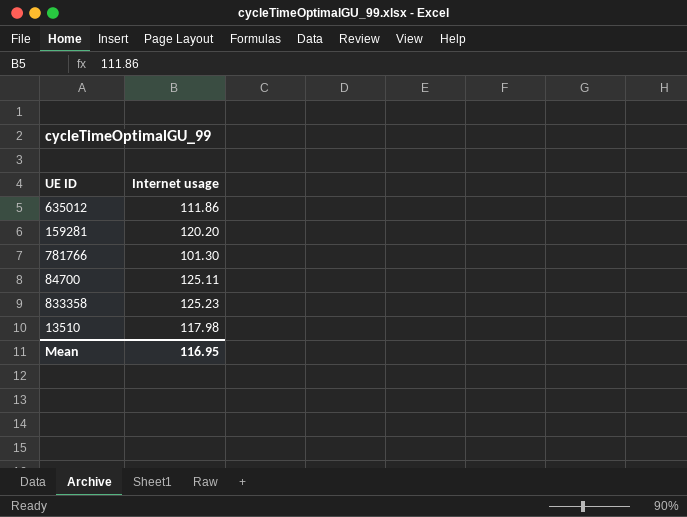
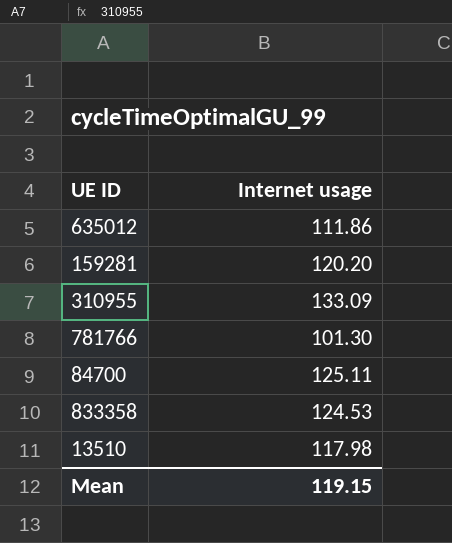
row 310955: none -> 133.09
833358 | Internet usage: 125.23 -> 124.53
Mean | Internet usage: 116.95 -> 119.15

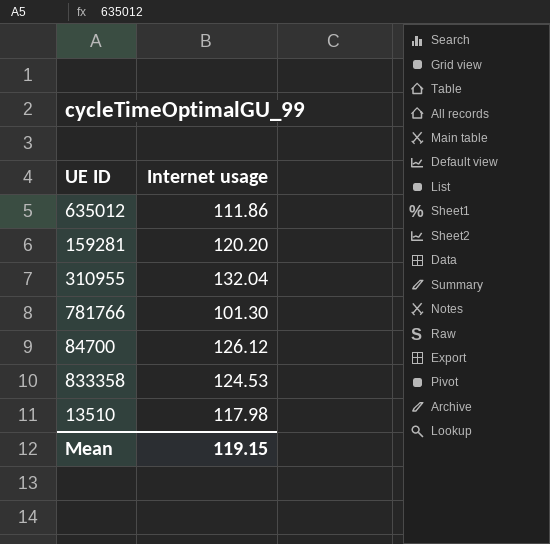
310955 | Internet usage: 133.09 -> 132.04
84700 | Internet usage: 125.11 -> 126.12

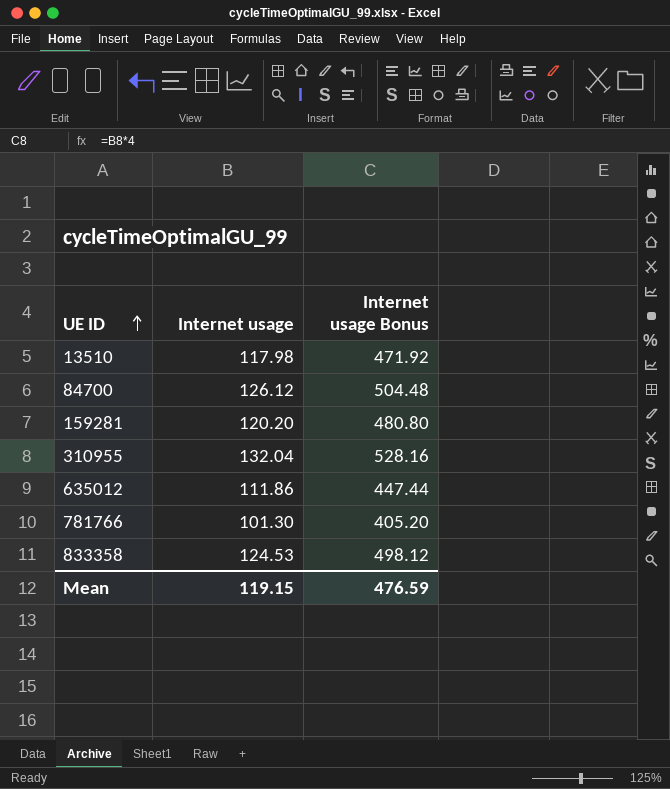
row order: none -> UE ID ascending
column Internet usage Bonus | formula: none -> [Internet usage] * 4

